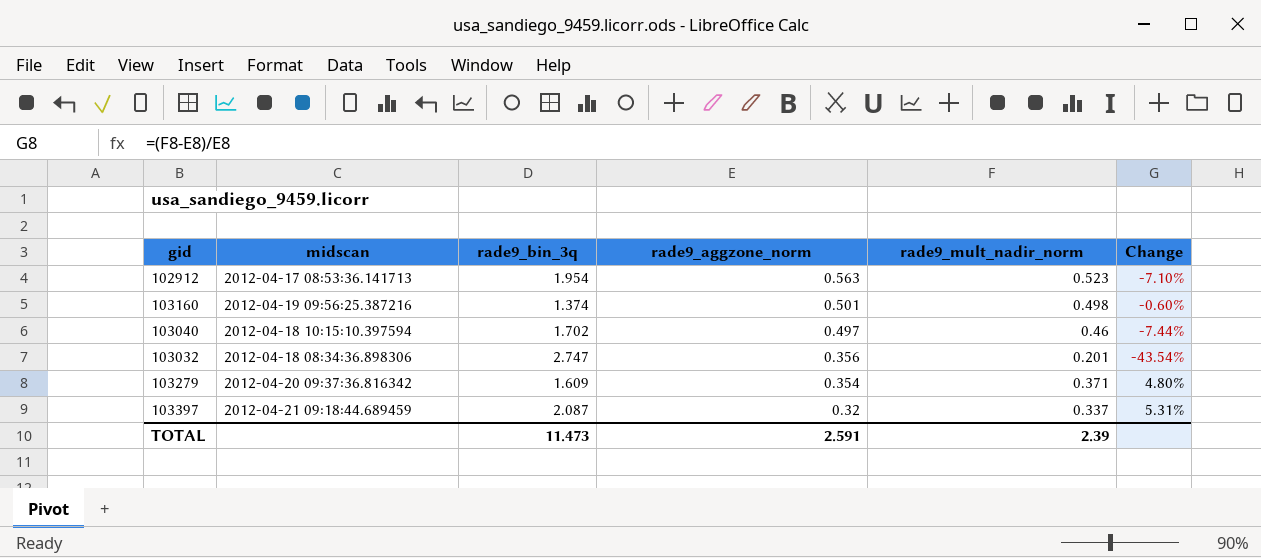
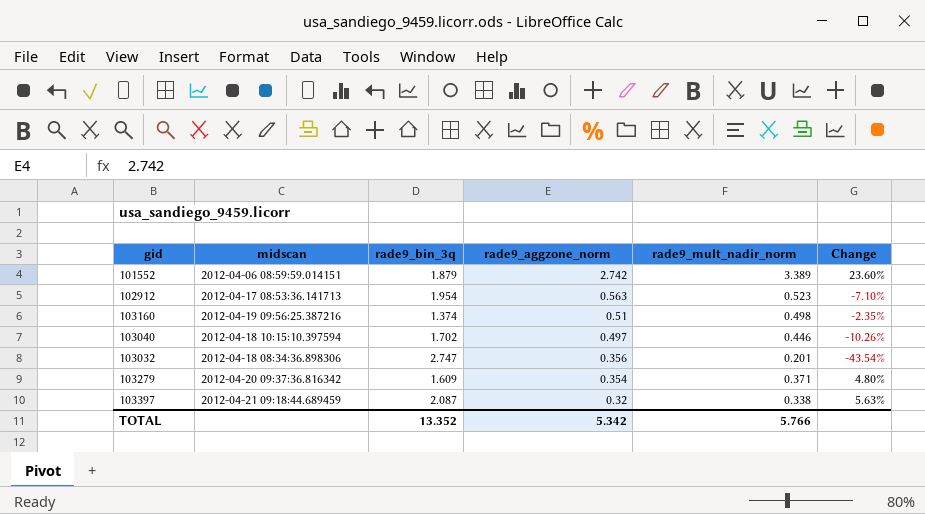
row 101552: none -> 2012-04-06 08:59:59.014151 | 1.879 | 2.742 | 3.389 | 23.60%
103160 | rade9_aggzone_norm: 0.501 -> 0.51
103160 | Change: -0.60% -> -2.35%
103040 | rade9_mult_nadir_norm: 0.46 -> 0.446
103040 | Change: -7.44% -> -10.26%
103397 | rade9_mult_nadir_norm: 0.337 -> 0.338
103397 | Change: 5.31% -> 5.63%
TOTAL | rade9_bin_3q: 11.473 -> 13.352
TOTAL | rade9_aggzone_norm: 2.591 -> 5.342
TOTAL | rade9_mult_nadir_norm: 2.39 -> 5.766

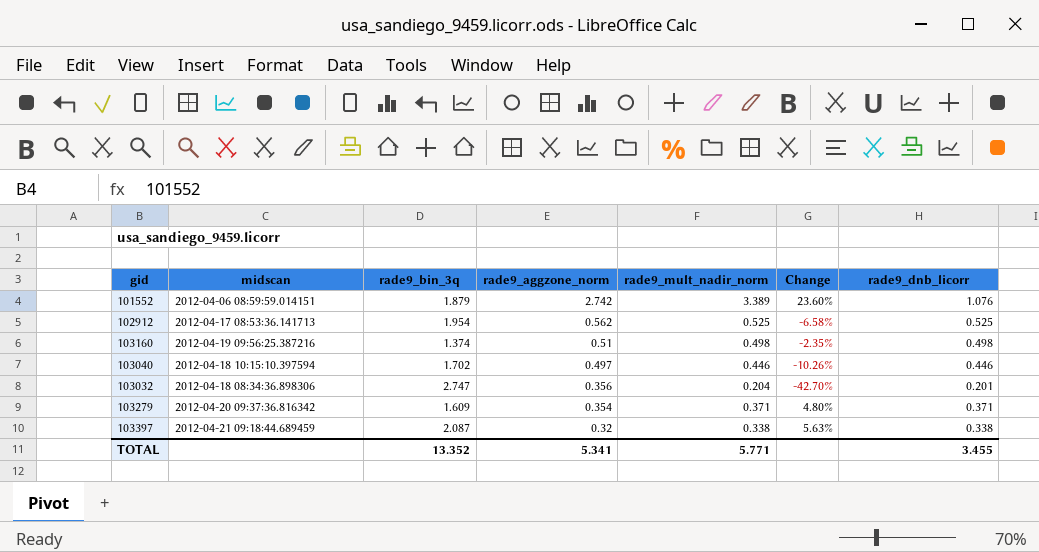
column rade9_dnb_licorr | position: none -> 7
102912 | rade9_aggzone_norm: 0.563 -> 0.562
102912 | rade9_mult_nadir_norm: 0.523 -> 0.525
102912 | Change: -7.10% -> -6.58%
103032 | rade9_mult_nadir_norm: 0.201 -> 0.204
103032 | Change: -43.54% -> -42.70%
TOTAL | rade9_aggzone_norm: 5.342 -> 5.341
TOTAL | rade9_mult_nadir_norm: 5.766 -> 5.771

